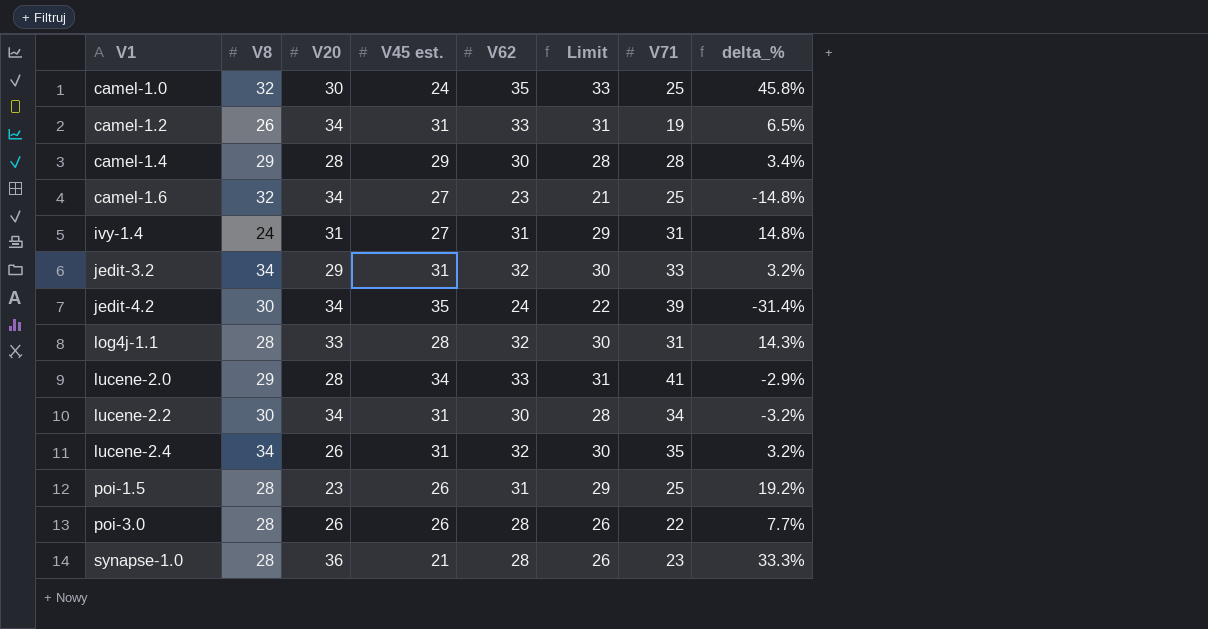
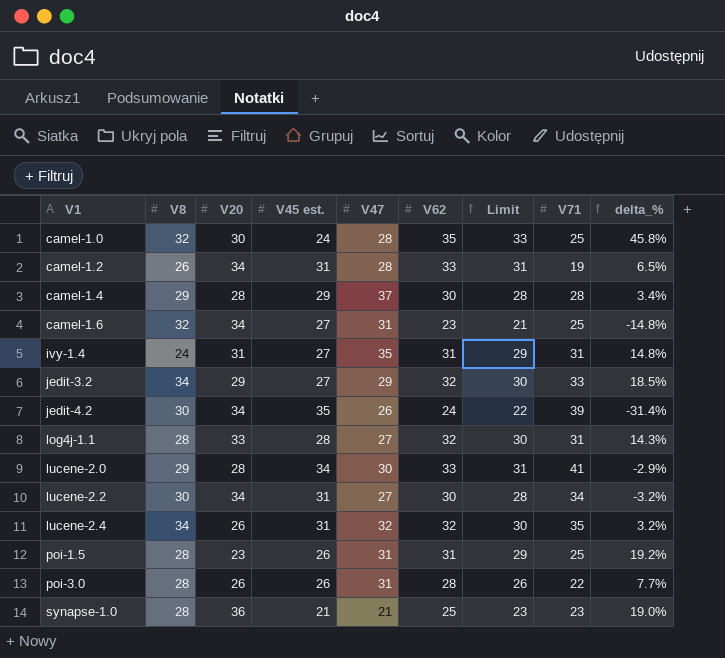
column V47 | position: none -> 5
jedit-3.2 | V45 est.: 31 -> 27
jedit-3.2 | delta_%: 3.2% -> 18.5%
synapse-1.0 | V62: 28 -> 25
synapse-1.0 | Limit: 26 -> 23
synapse-1.0 | delta_%: 33.3% -> 19.0%

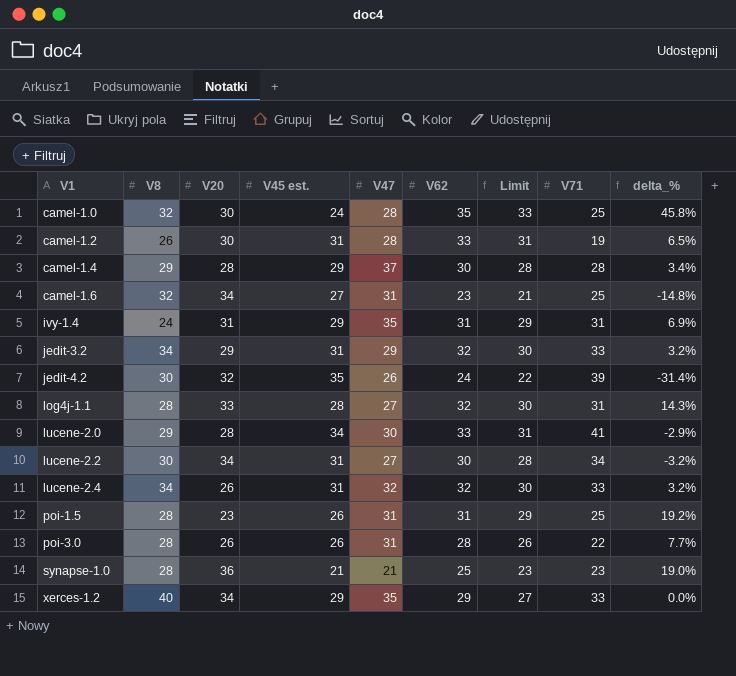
camel-1.2 | V20: 34 -> 30
ivy-1.4 | V45 est.: 27 -> 29
ivy-1.4 | delta_%: 14.8% -> 6.9%
jedit-3.2 | V45 est.: 27 -> 31
jedit-3.2 | delta_%: 18.5% -> 3.2%
jedit-4.2 | V20: 34 -> 32
lucene-2.4 | V71: 35 -> 33
row xerces-1.2: none -> 40 | 34 | 29 | 35 | 29 | 27 | 33 | 0.0%

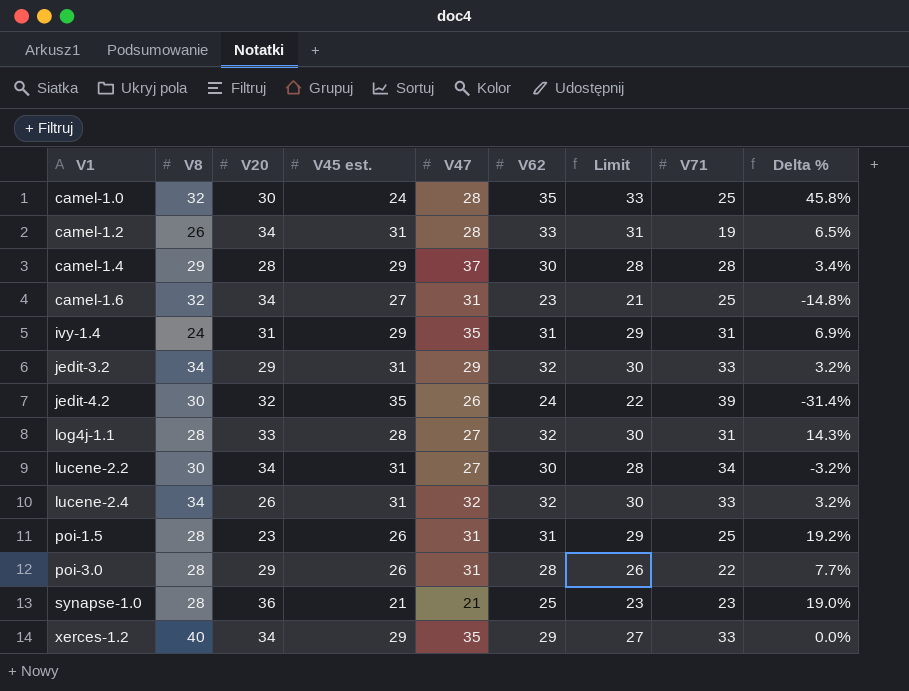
column name: delta_% -> Delta %
row lucene-2.0: 29 | 28 | 34 | 30 | 33 | 31 | 41 | -2.9% -> none
camel-1.2 | V20: 30 -> 34
poi-3.0 | V20: 26 -> 29

